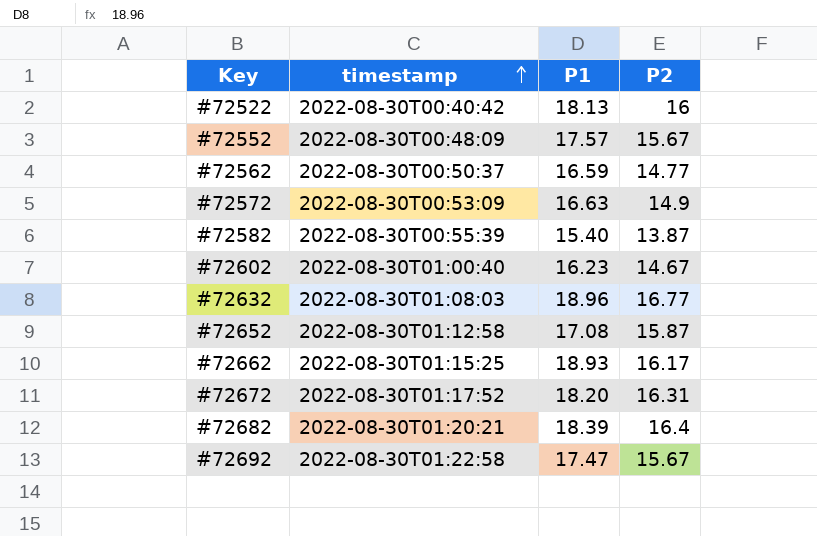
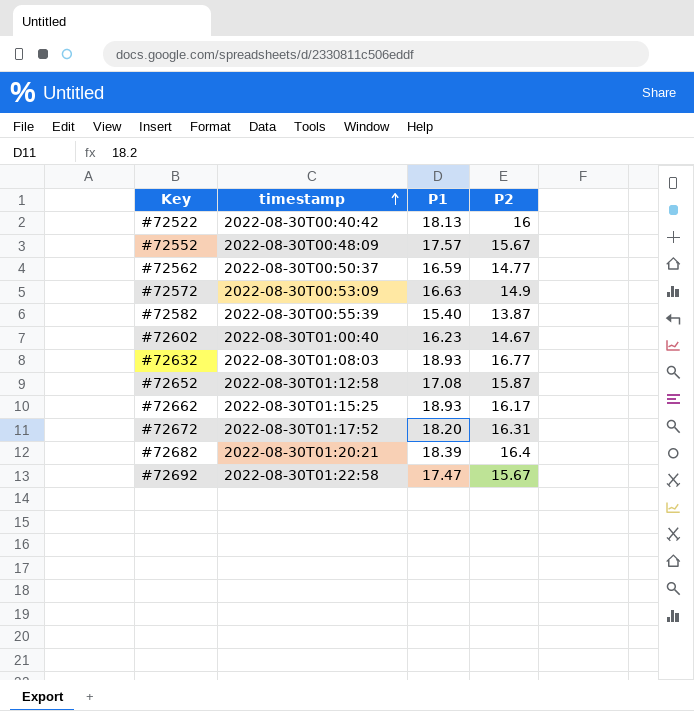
#72632 | P1: 18.96 -> 18.93

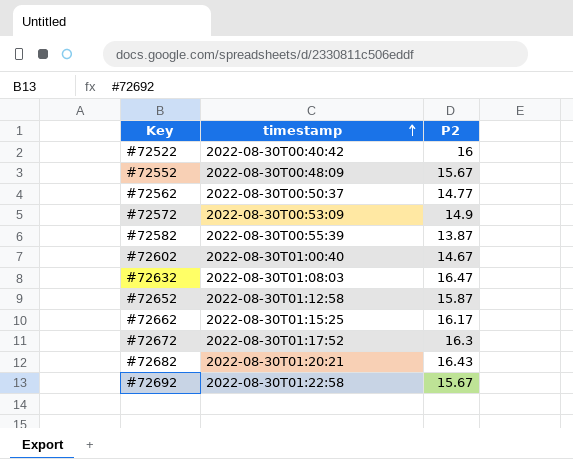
column P1 | position: 3 -> none
#72632 | P2: 16.77 -> 16.47
#72672 | P2: 16.31 -> 16.3
#72682 | P2: 16.4 -> 16.43

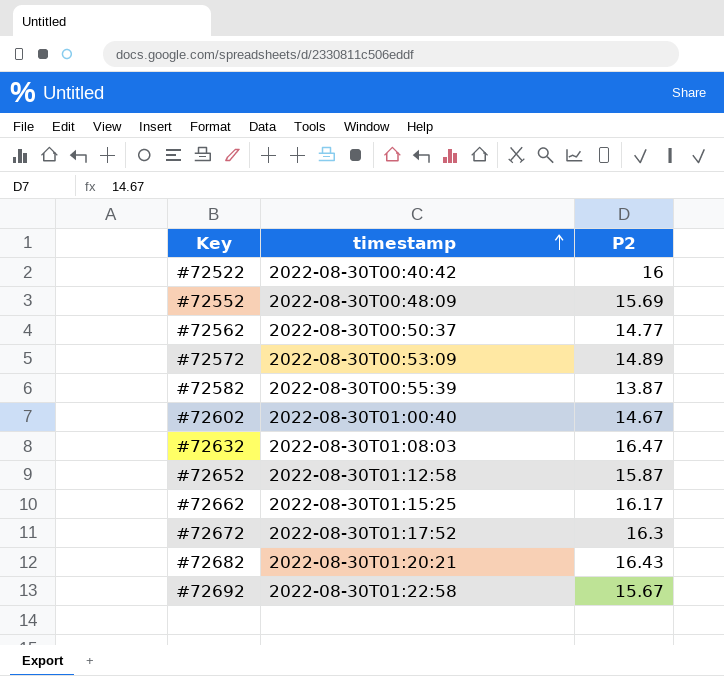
#72552 | P2: 15.67 -> 15.69
#72572 | P2: 14.9 -> 14.89

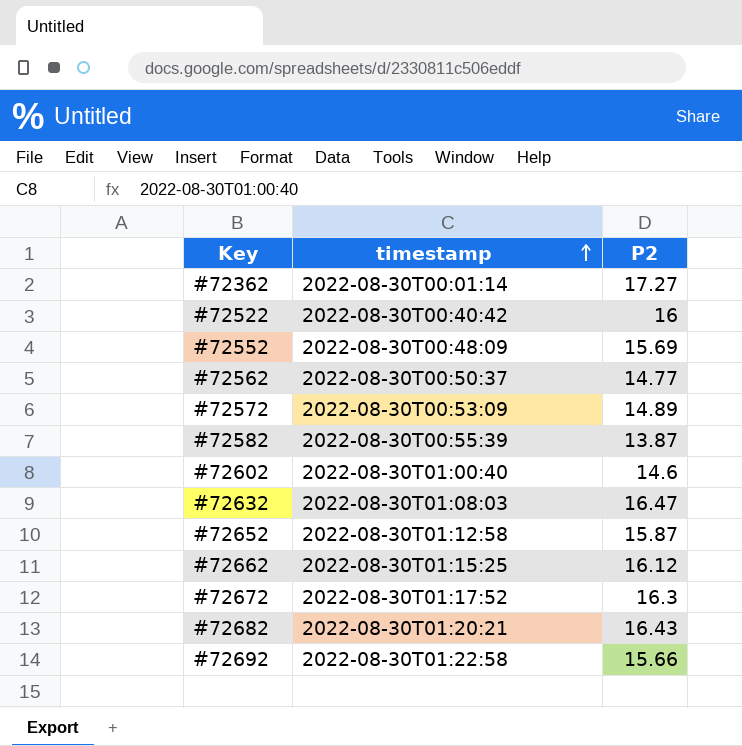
row #72362: none -> 2022-08-30T00:01:14 | 17.27
#72602 | P2: 14.67 -> 14.6
#72662 | P2: 16.17 -> 16.12
#72692 | P2: 15.67 -> 15.66

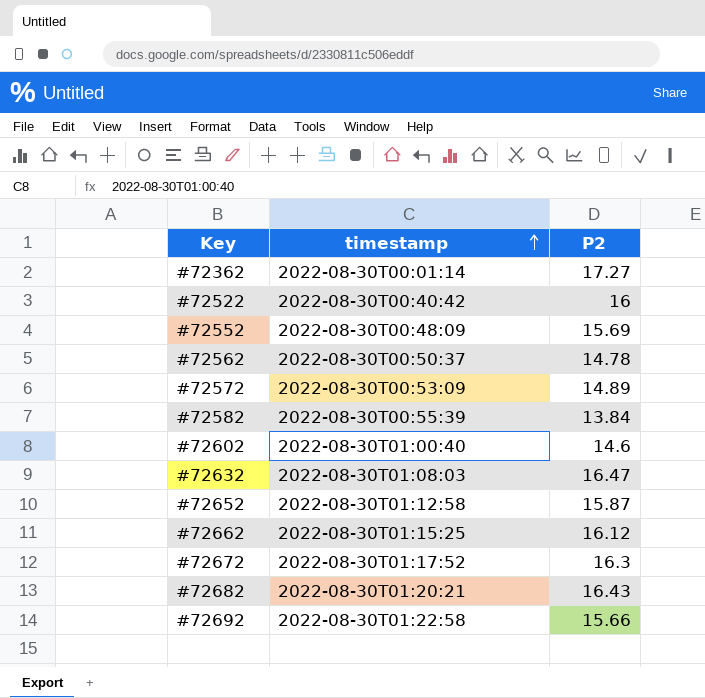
#72562 | P2: 14.77 -> 14.78
#72582 | P2: 13.87 -> 13.84

